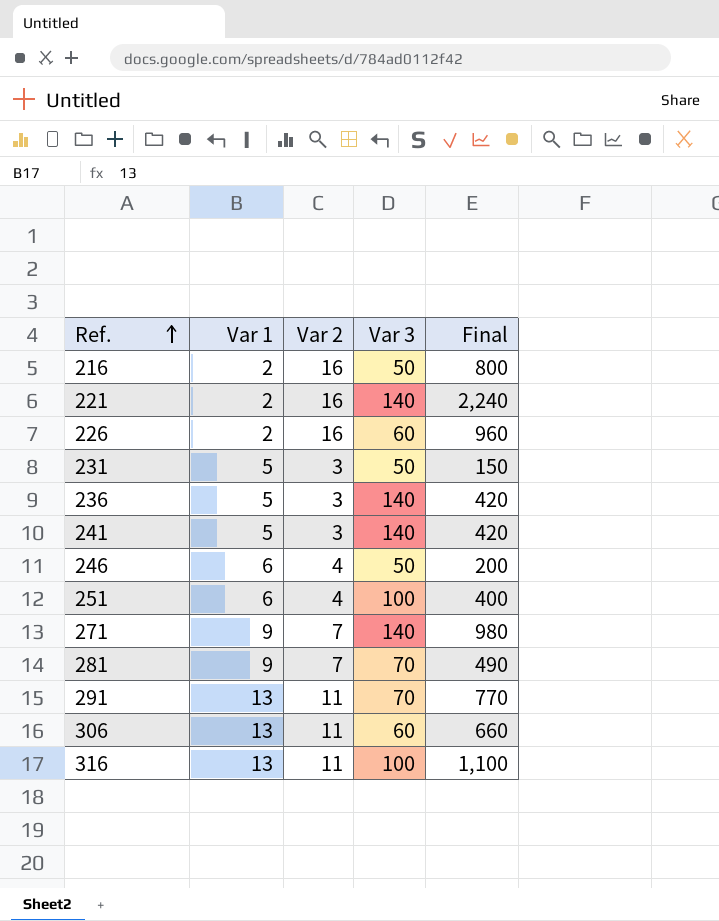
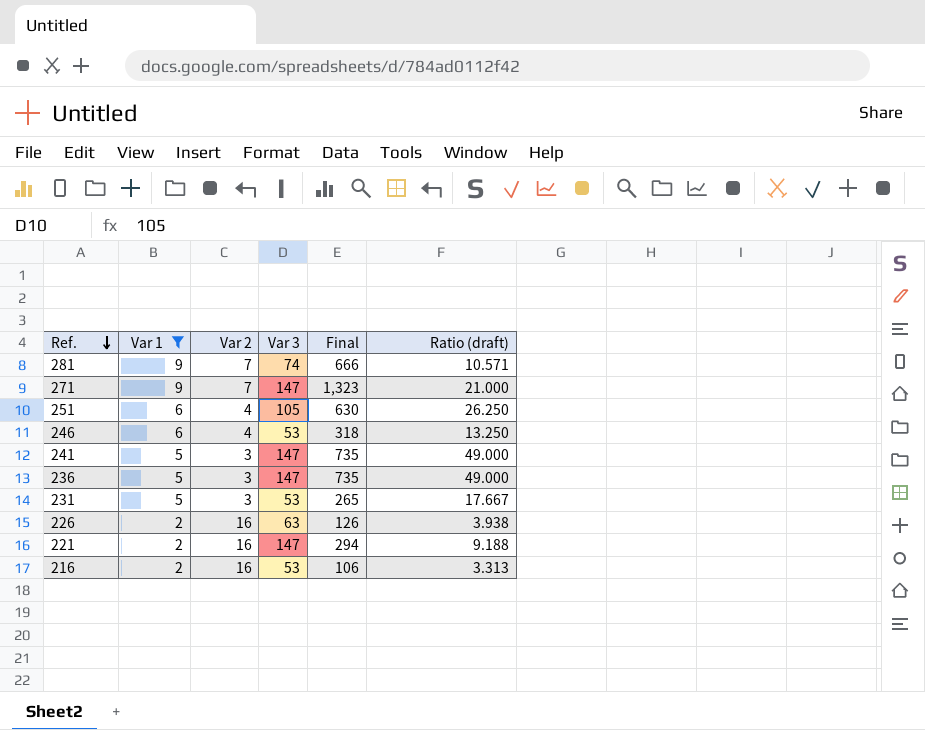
filter: none -> Var 1 != 13
row order: Ref. ascending -> Ref. descending
column Final | formula: [Var 2] * [Var 3] -> [Var 1] * [Var 3]
column Ratio (draft) | formula: none -> [Var 3] / [Var 2]
281 | Var 3: 70 -> 74
271 | Var 3: 140 -> 147
251 | Var 3: 100 -> 105
246 | Var 3: 50 -> 53
241 | Var 3: 140 -> 147
236 | Var 3: 140 -> 147
231 | Var 3: 50 -> 53
226 | Var 3: 60 -> 63
221 | Var 3: 140 -> 147
216 | Var 3: 50 -> 53

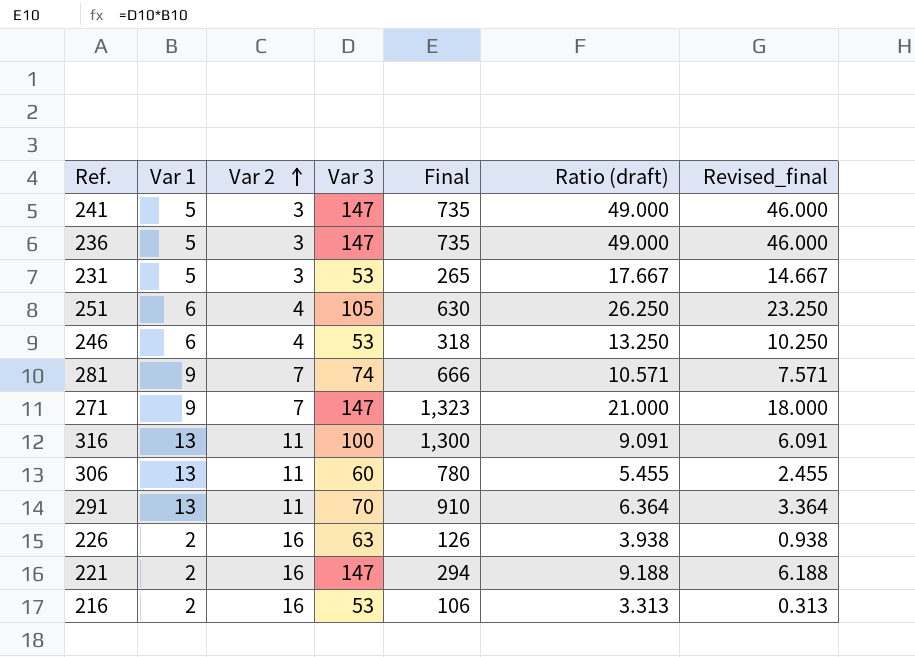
filter: Var 1 != 13 -> none
row order: Ref. descending -> Var 2 ascending
column Revised_final | formula: none -> [Ratio (draft)] - 3

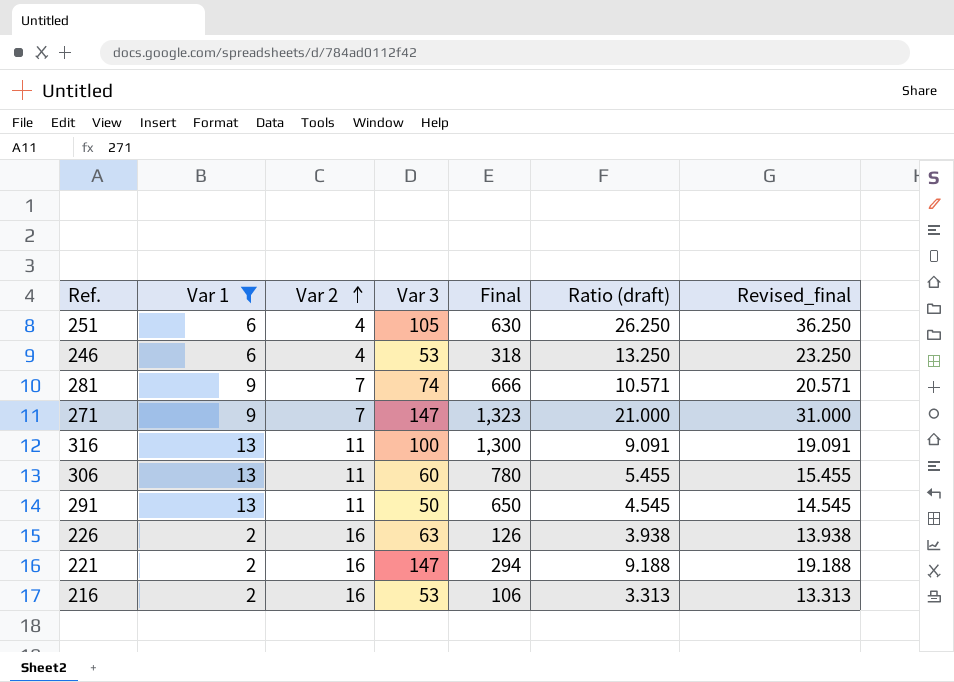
filter: none -> Var 1 != 5
column Revised_final | formula: [Ratio (draft)] - 3 -> [Ratio (draft)] + 10
291 | Var 3: 70 -> 50
291 | Final: 910 -> 650
291 | Ratio (draft): 6.364 -> 4.545

